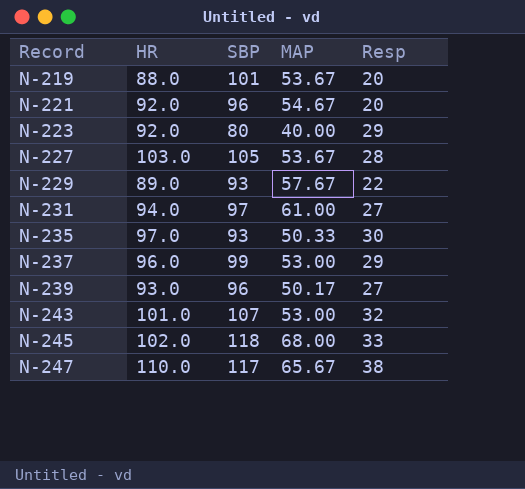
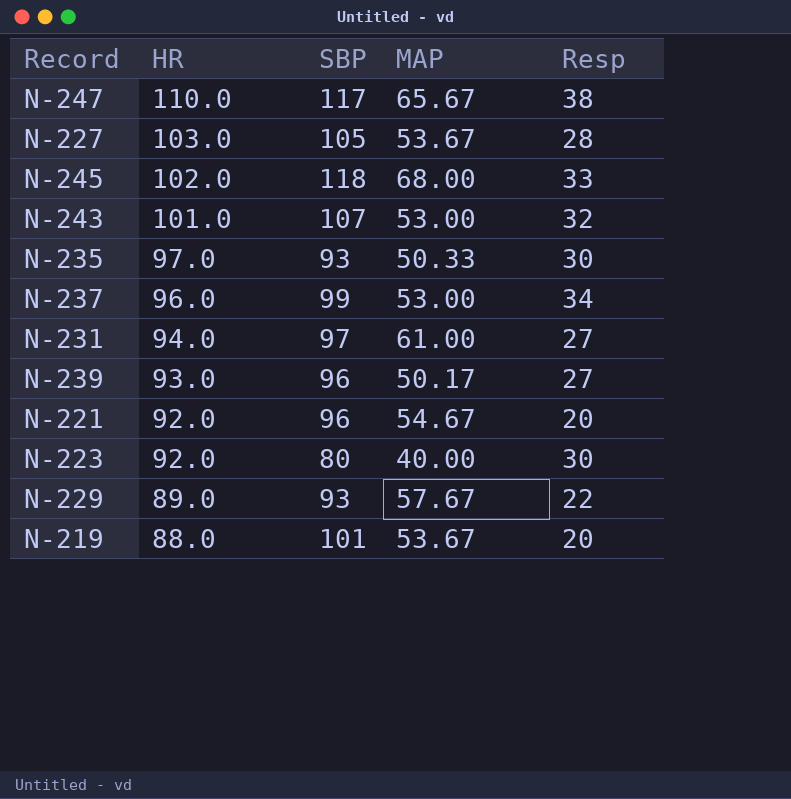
row order: Record ascending -> HR descending
N-237 | Resp: 29 -> 34
N-223 | Resp: 29 -> 30

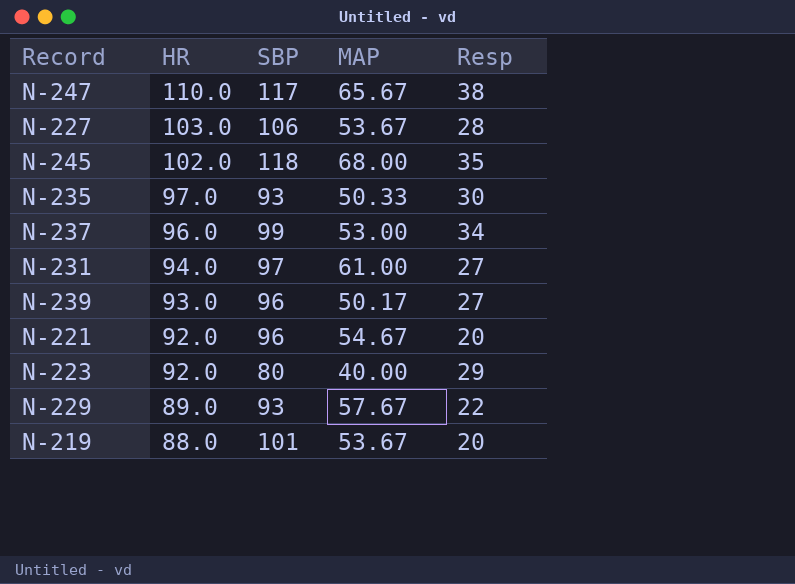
row N-243: 101.0 | 107 | 53.00 | 32 -> none
N-227 | SBP: 105 -> 106
N-245 | Resp: 33 -> 35
N-223 | Resp: 30 -> 29

